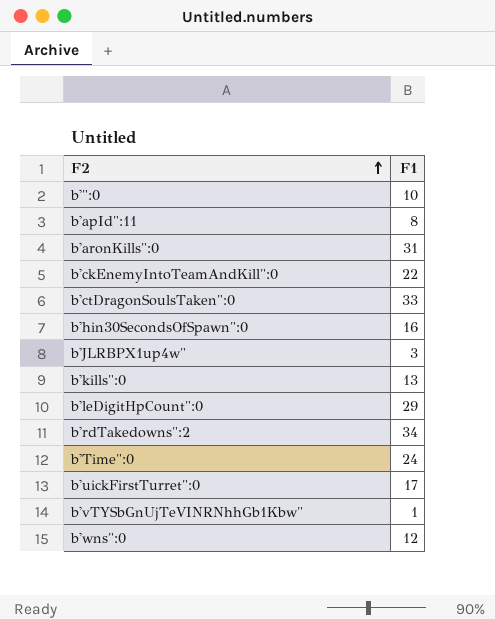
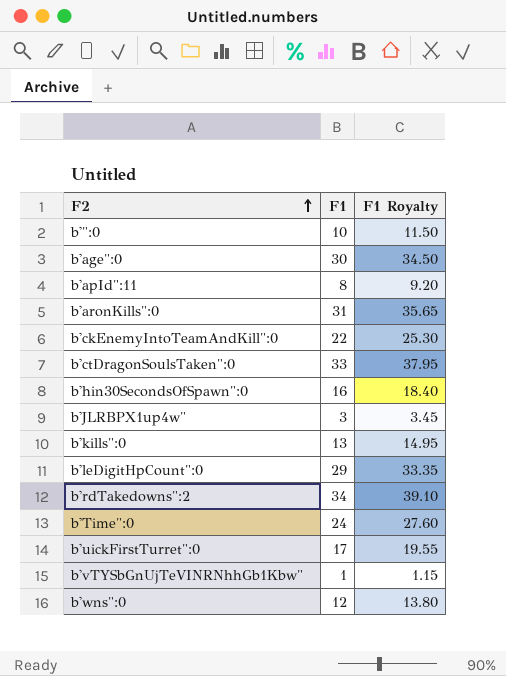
column F1 Royalty | formula: none -> [F1] * 1.15
row b'age":0: none -> 30 | 34.50

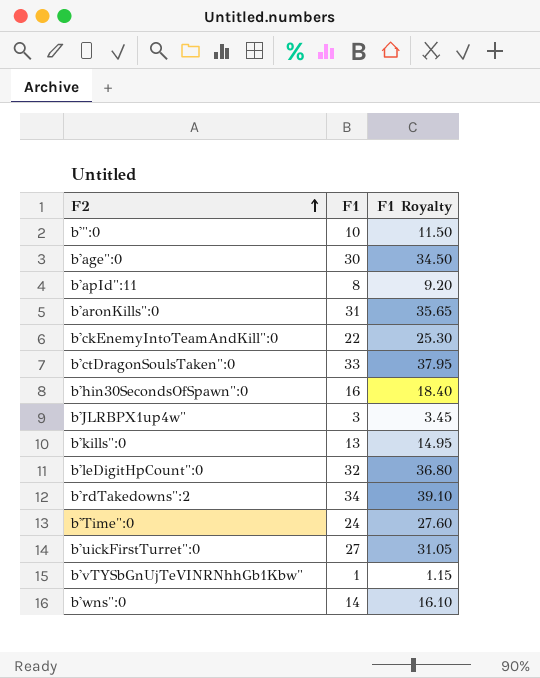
b'leDigitHpCount":0 | F1: 29 -> 32
b'leDigitHpCount":0 | F1 Royalty: 33.35 -> 36.80
b'uickFirstTurret":0 | F1: 17 -> 27
b'uickFirstTurret":0 | F1 Royalty: 19.55 -> 31.05
b'wns":0 | F1: 12 -> 14
b'wns":0 | F1 Royalty: 13.80 -> 16.10

